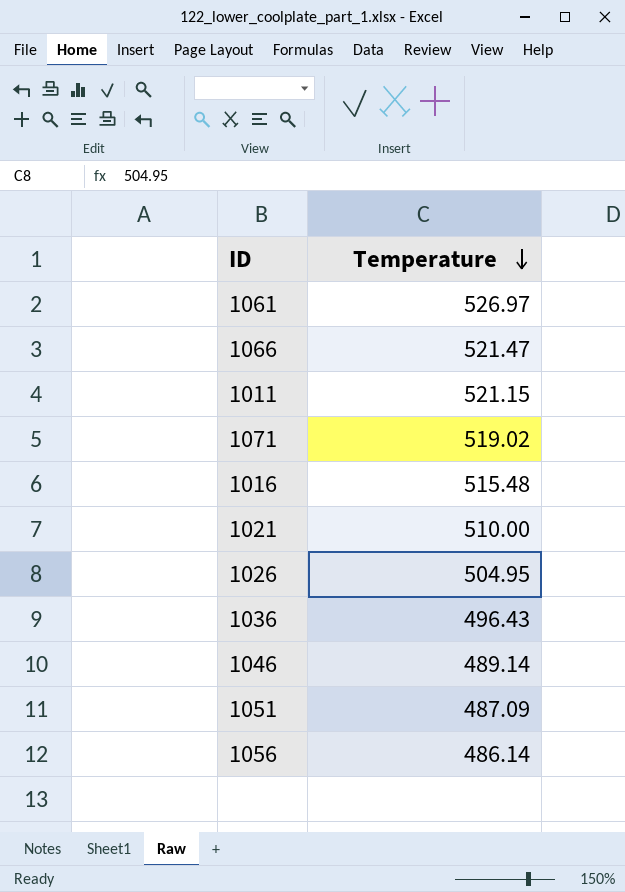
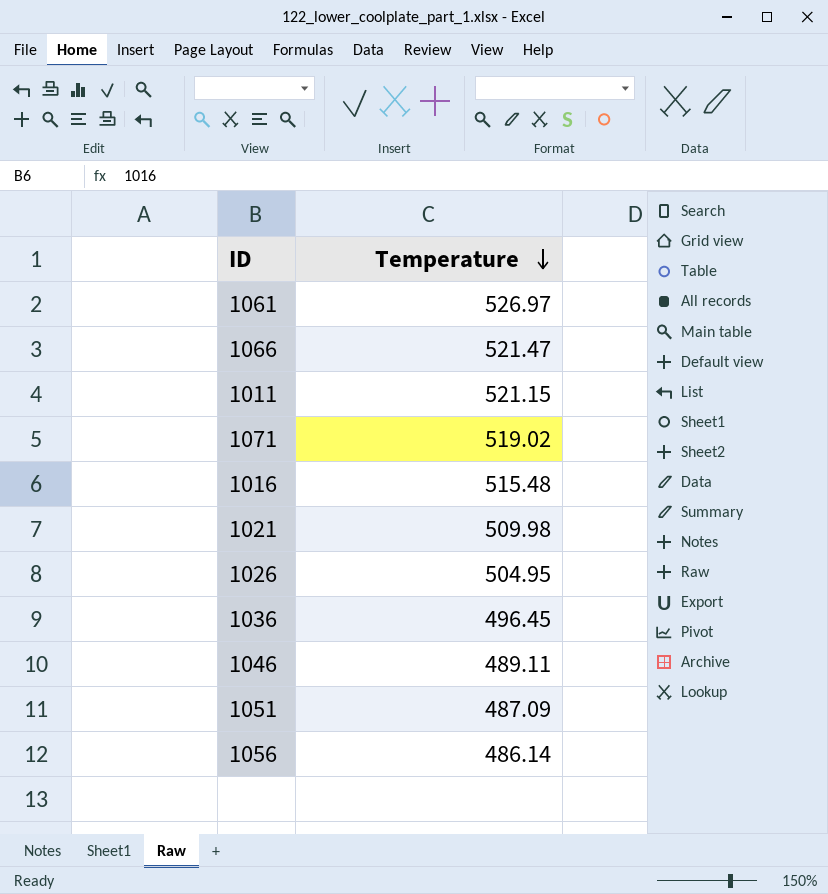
1021 | Temperature: 510.00 -> 509.98
1036 | Temperature: 496.43 -> 496.45
1046 | Temperature: 489.14 -> 489.11

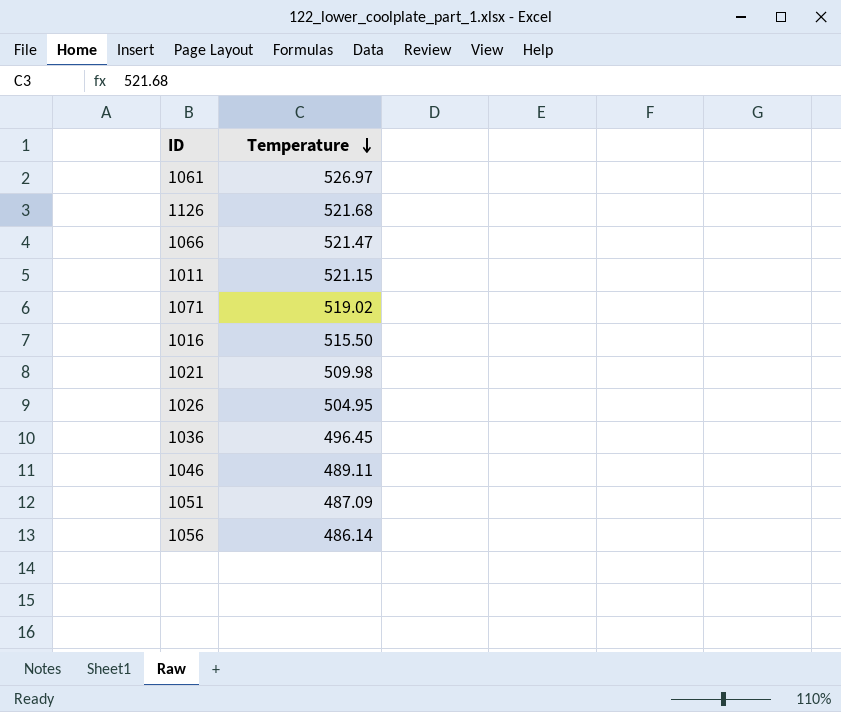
row 1126: none -> 521.68
1016 | Temperature: 515.48 -> 515.50

